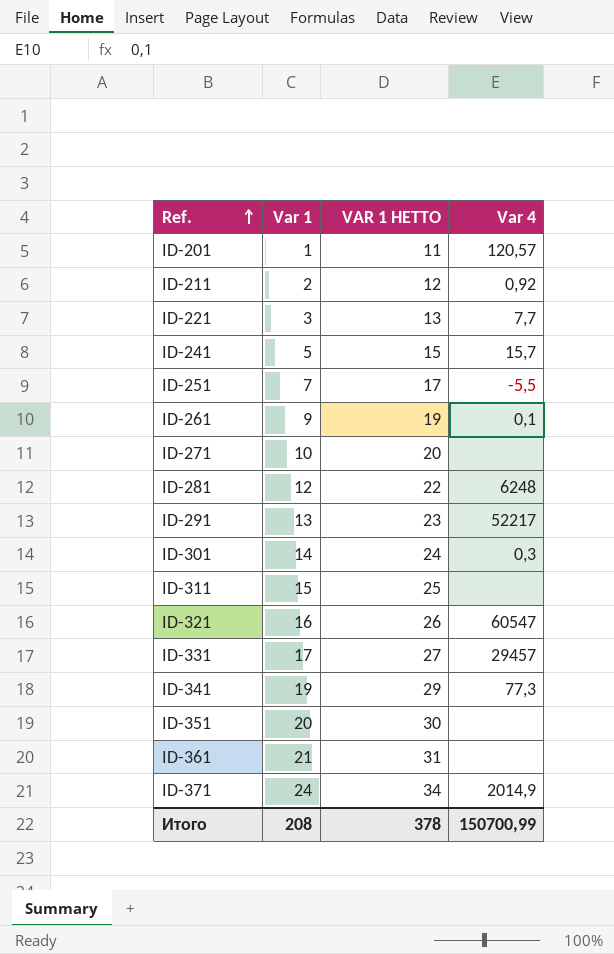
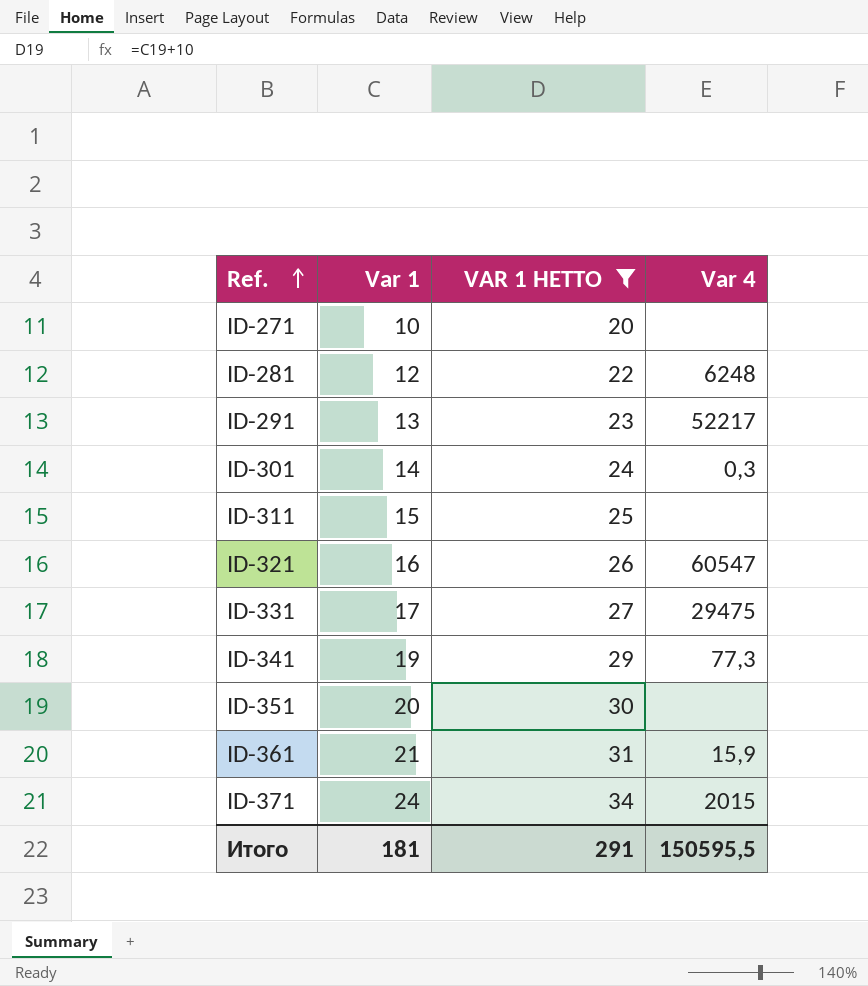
filter: none -> VAR 1 НЕТТО >= 20
ID-331 | Var 4: 29457 -> 29475
ID-361 | Var 4: none -> 15,9
ID-371 | Var 4: 2014,9 -> 2015
Итого | Var 1: 208 -> 181
Итого | VAR 1 НЕТТО: 378 -> 291
Итого | Var 4: 150700,99 -> 150595,5

